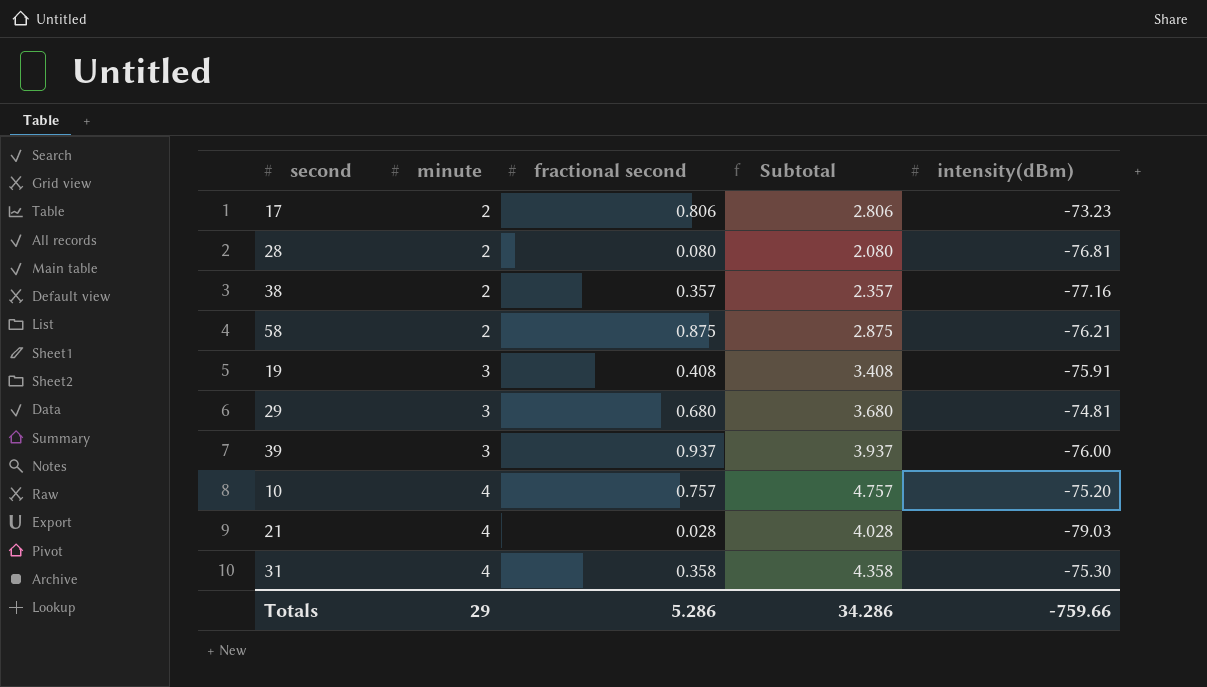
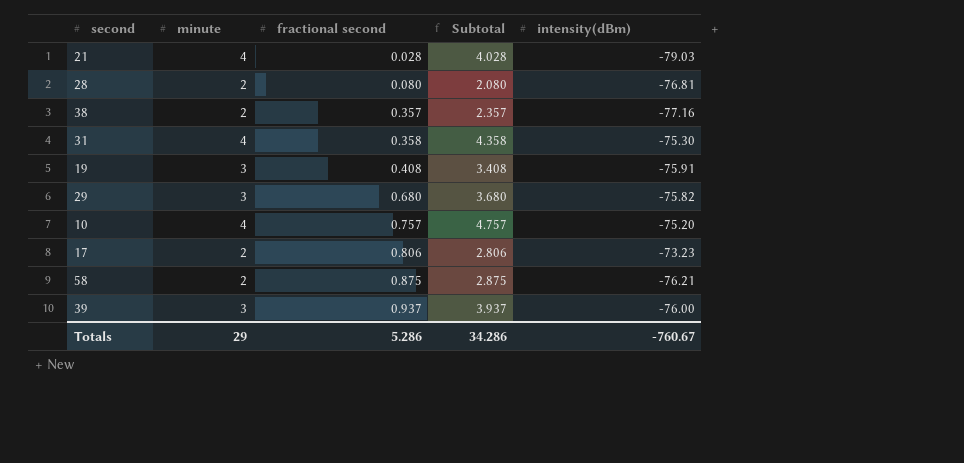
row order: minute ascending -> fractional second ascending
29 | intensity(dBm): -74.81 -> -75.82
Totals | intensity(dBm): -759.66 -> -760.67

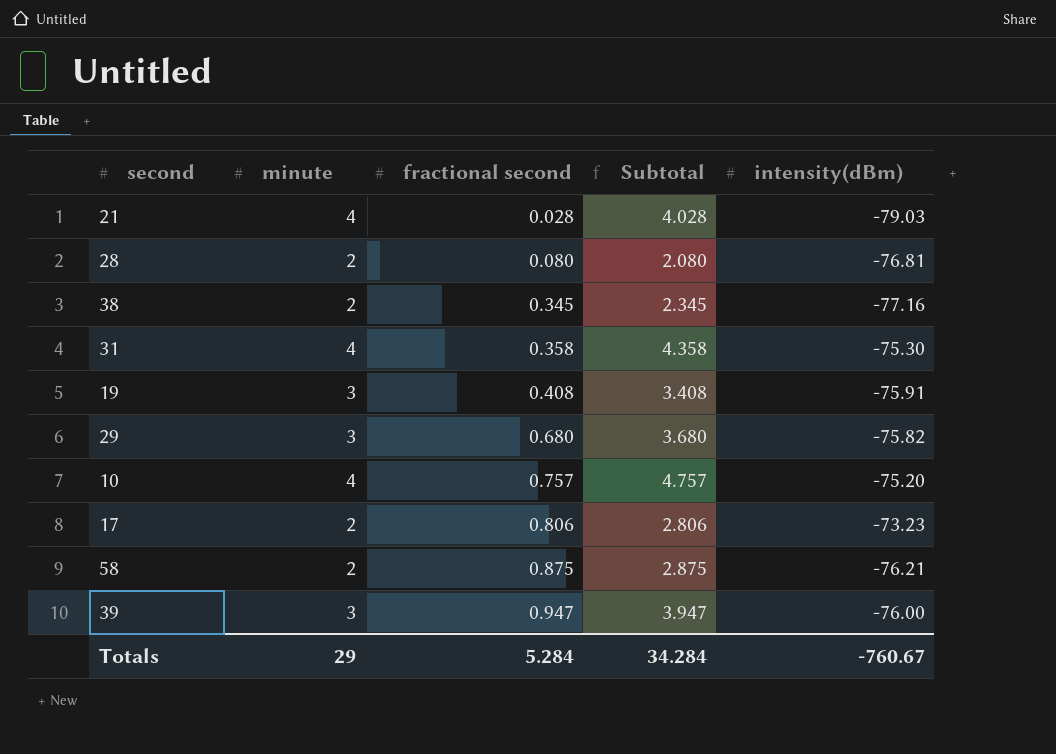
38 | fractional second: 0.357 -> 0.345
38 | Subtotal: 2.357 -> 2.345
39 | fractional second: 0.937 -> 0.947
39 | Subtotal: 3.937 -> 3.947
Totals | fractional second: 5.286 -> 5.284
Totals | Subtotal: 34.286 -> 34.284

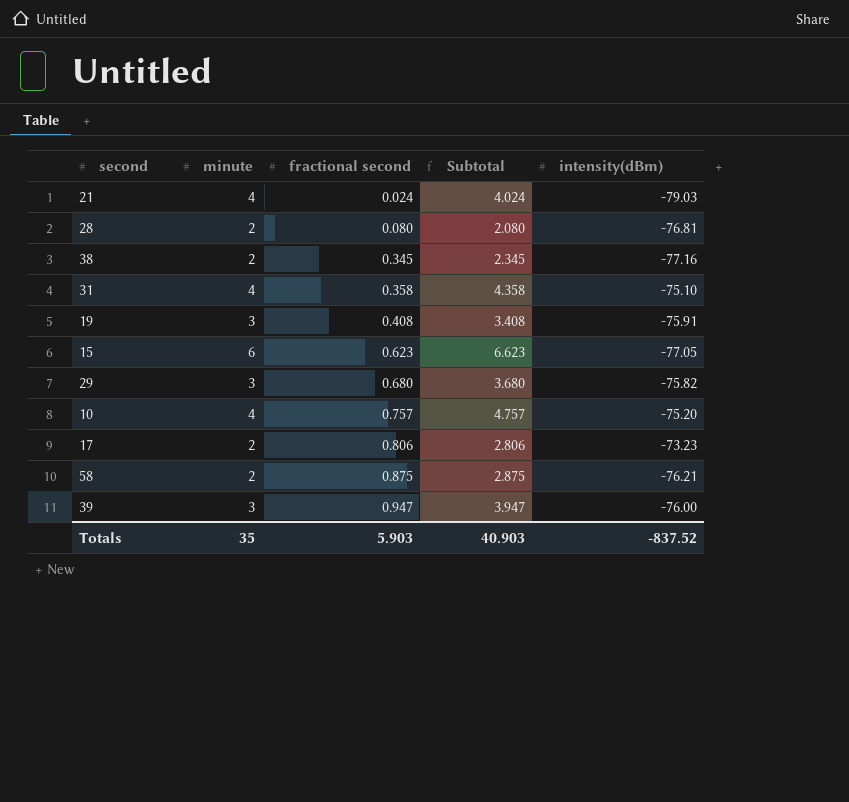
21 | fractional second: 0.028 -> 0.024
21 | Subtotal: 4.028 -> 4.024
31 | intensity(dBm): -75.30 -> -75.10
row 15: none -> 6 | 0.623 | 6.623 | -77.05
Totals | minute: 29 -> 35
Totals | fractional second: 5.284 -> 5.903
Totals | Subtotal: 34.284 -> 40.903
Totals | intensity(dBm): -760.67 -> -837.52

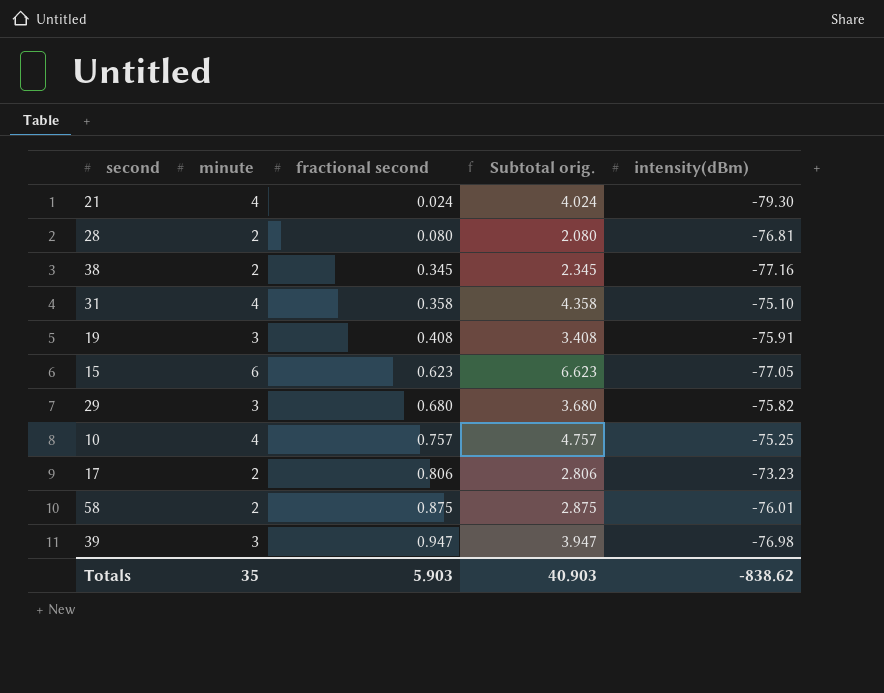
column name: Subtotal -> Subtotal orig.
21 | intensity(dBm): -79.03 -> -79.30
10 | intensity(dBm): -75.20 -> -75.25
58 | intensity(dBm): -76.21 -> -76.01
39 | intensity(dBm): -76.00 -> -76.98
Totals | intensity(dBm): -837.52 -> -838.62

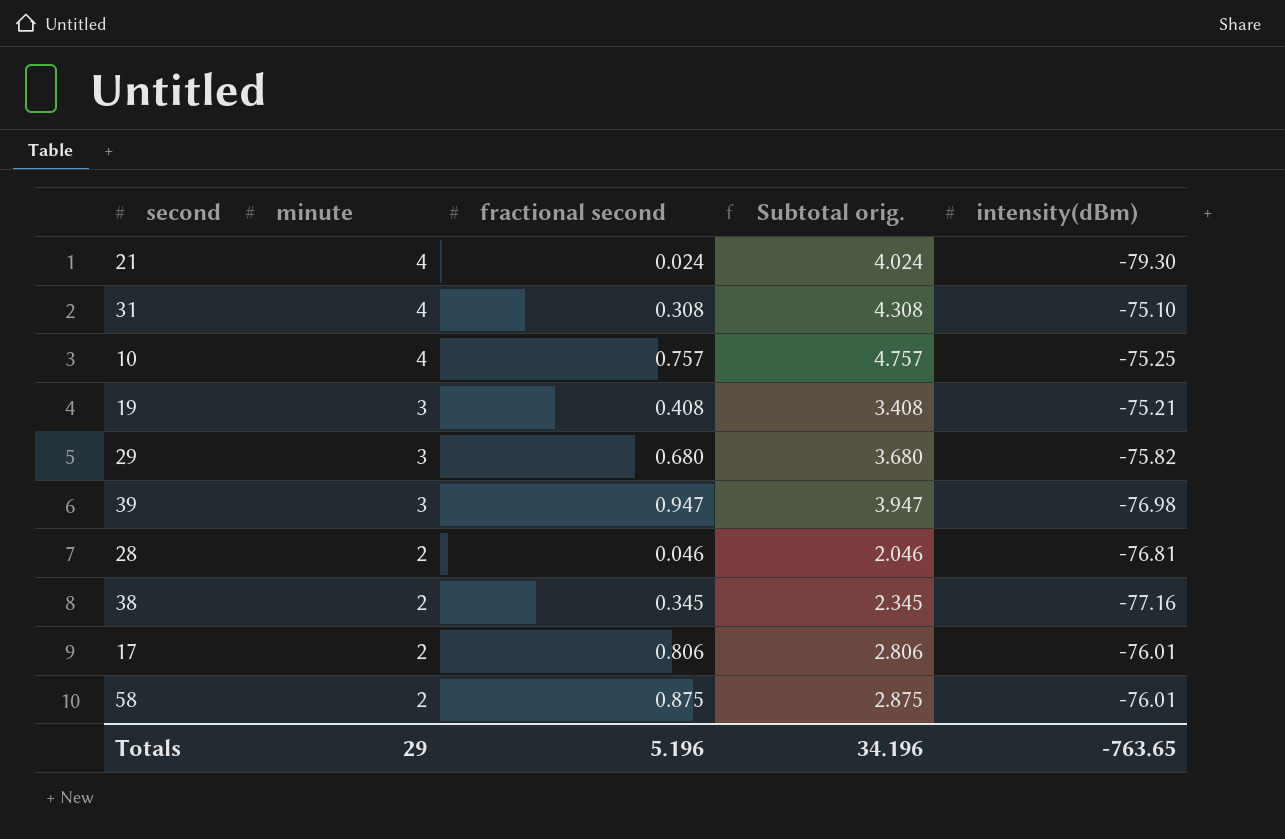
row order: fractional second ascending -> minute descending
row 15: 6 | 0.623 | 6.623 | -77.05 -> none
31 | fractional second: 0.358 -> 0.308
31 | Subtotal orig.: 4.358 -> 4.308
19 | intensity(dBm): -75.91 -> -75.21
28 | fractional second: 0.080 -> 0.046
28 | Subtotal orig.: 2.080 -> 2.046
17 | intensity(dBm): -73.23 -> -76.01
Totals | minute: 35 -> 29
Totals | fractional second: 5.903 -> 5.196
Totals | Subtotal orig.: 40.903 -> 34.196
Totals | intensity(dBm): -838.62 -> -763.65

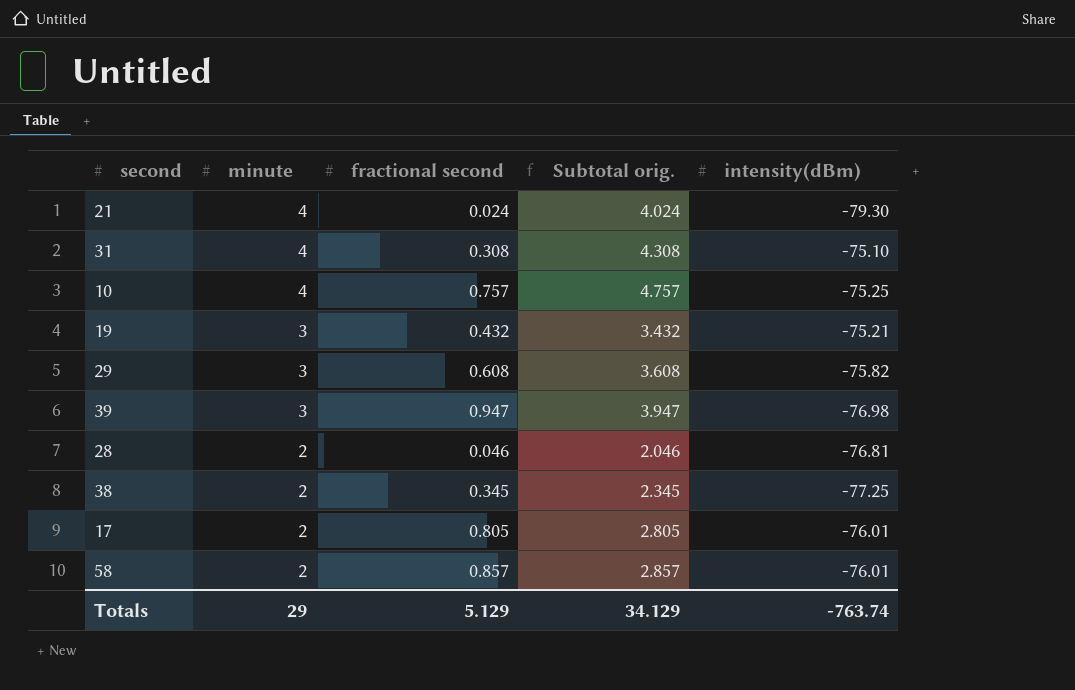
19 | fractional second: 0.408 -> 0.432
19 | Subtotal orig.: 3.408 -> 3.432
29 | fractional second: 0.680 -> 0.608
29 | Subtotal orig.: 3.680 -> 3.608
38 | intensity(dBm): -77.16 -> -77.25
17 | fractional second: 0.806 -> 0.805
17 | Subtotal orig.: 2.806 -> 2.805
58 | fractional second: 0.875 -> 0.857
58 | Subtotal orig.: 2.875 -> 2.857
Totals | fractional second: 5.196 -> 5.129
Totals | Subtotal orig.: 34.196 -> 34.129
Totals | intensity(dBm): -763.65 -> -763.74

